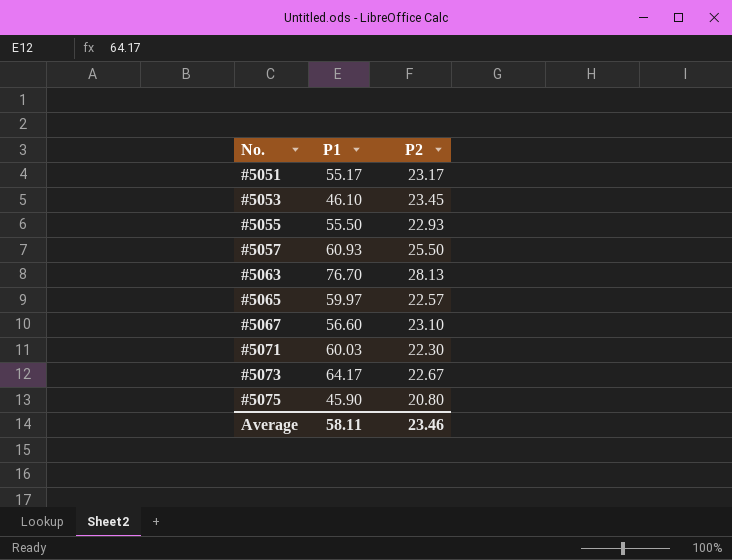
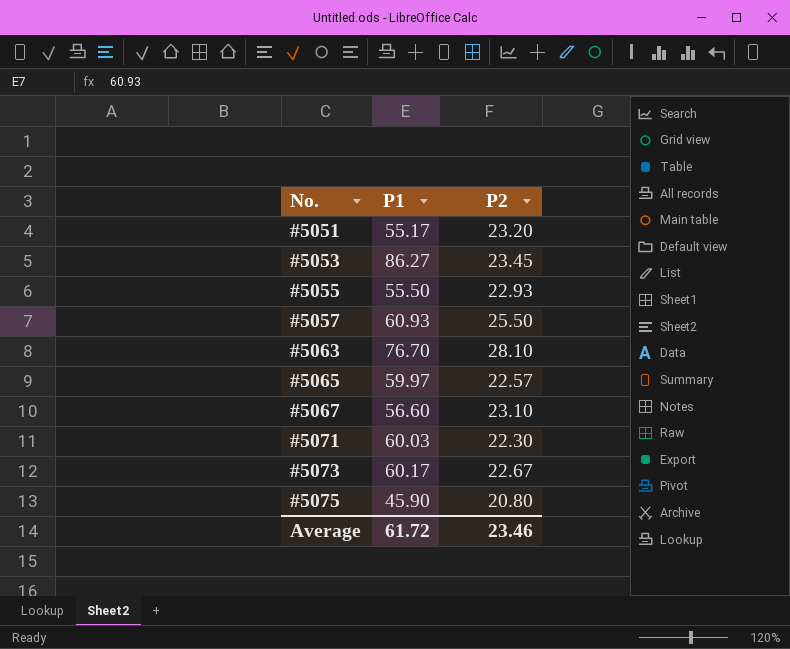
#5051 | P2: 23.17 -> 23.20
#5053 | P1: 46.10 -> 86.27
#5063 | P2: 28.13 -> 28.10
#5073 | P1: 64.17 -> 60.17
Average | P1: 58.11 -> 61.72

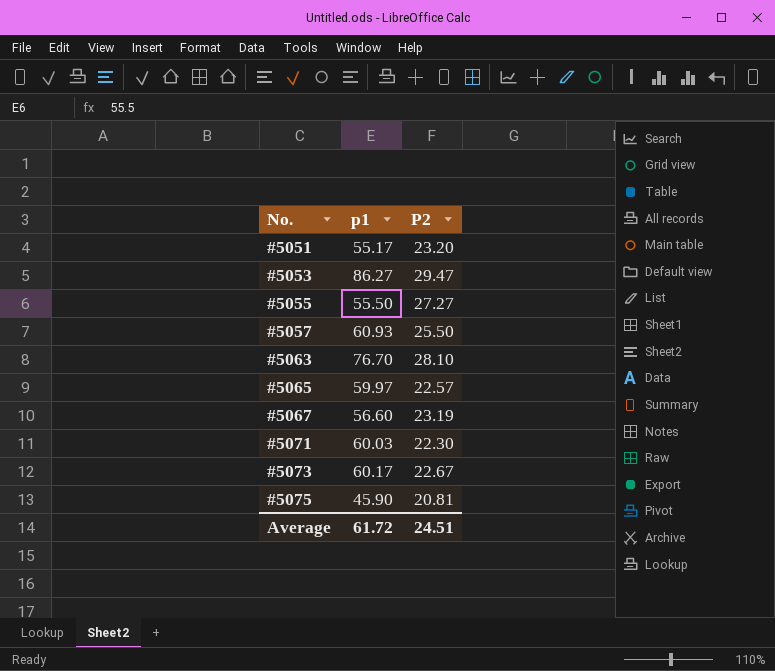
column name: P1 -> p1
#5053 | P2: 23.45 -> 29.47
#5055 | P2: 22.93 -> 27.27
#5067 | P2: 23.10 -> 23.19
#5075 | P2: 20.80 -> 20.81
Average | P2: 23.46 -> 24.51

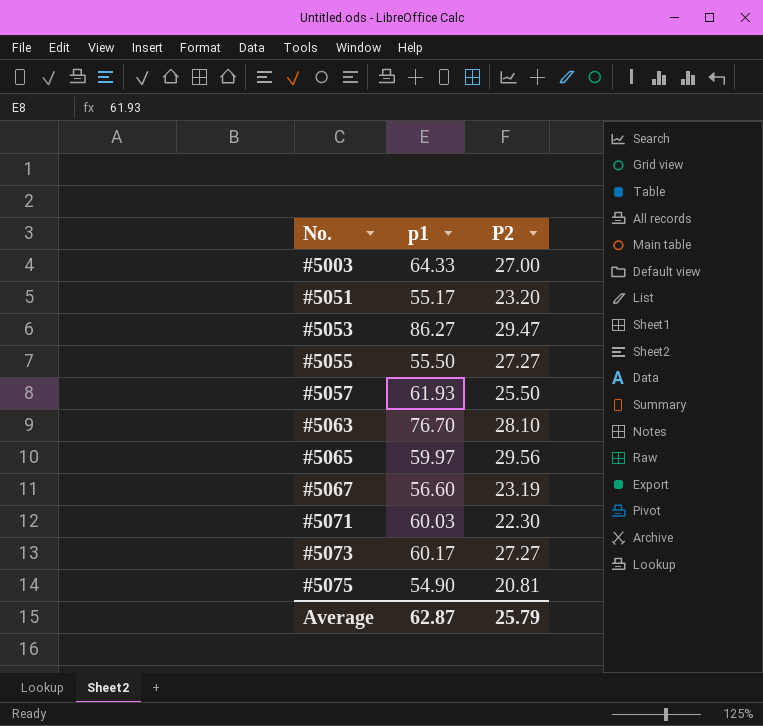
row #5003: none -> 64.33 | 27.00
#5057 | p1: 60.93 -> 61.93
#5065 | P2: 22.57 -> 29.56
#5073 | P2: 22.67 -> 27.27
#5075 | p1: 45.90 -> 54.90
Average | p1: 61.72 -> 62.87
Average | P2: 24.51 -> 25.79

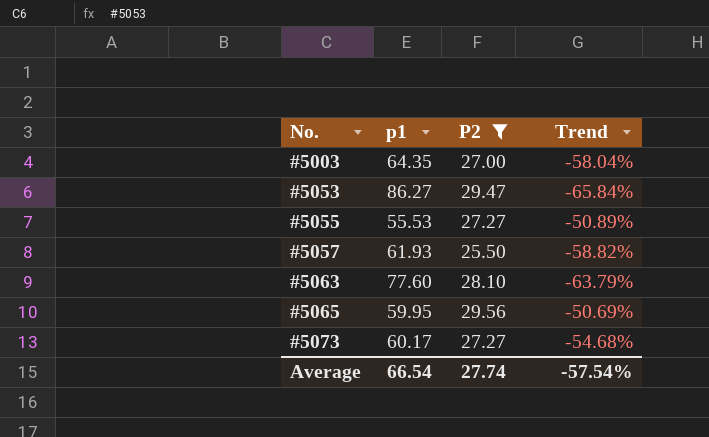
filter: none -> P2 >= 25.50
column Trend | formula: none -> ([P2] - [p1]) / [p1]
#5003 | p1: 64.33 -> 64.35
#5055 | p1: 55.50 -> 55.53
#5063 | p1: 76.70 -> 77.60
#5065 | p1: 59.97 -> 59.95
Average | p1: 62.87 -> 66.54
Average | P2: 25.79 -> 27.74

